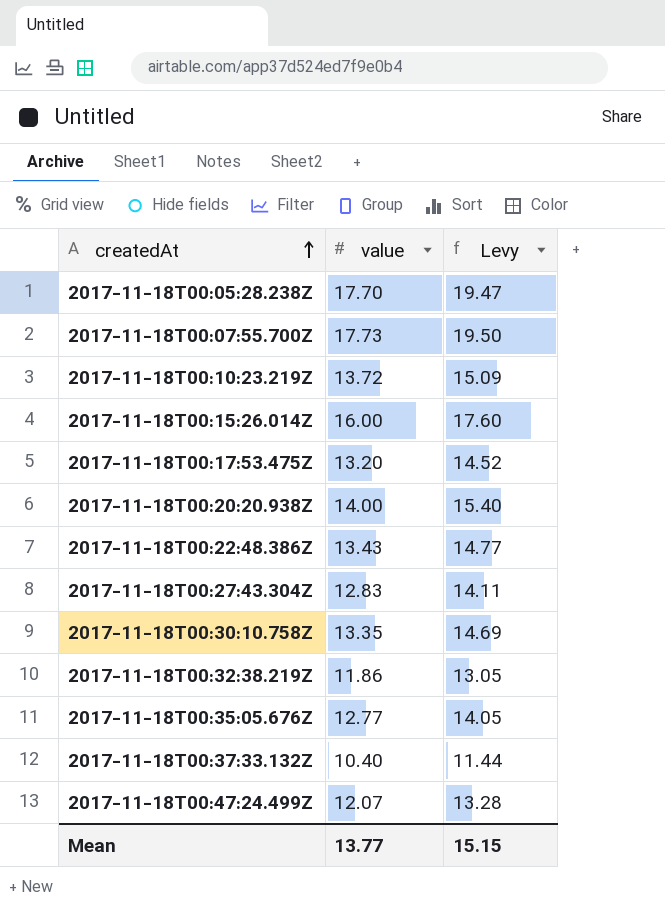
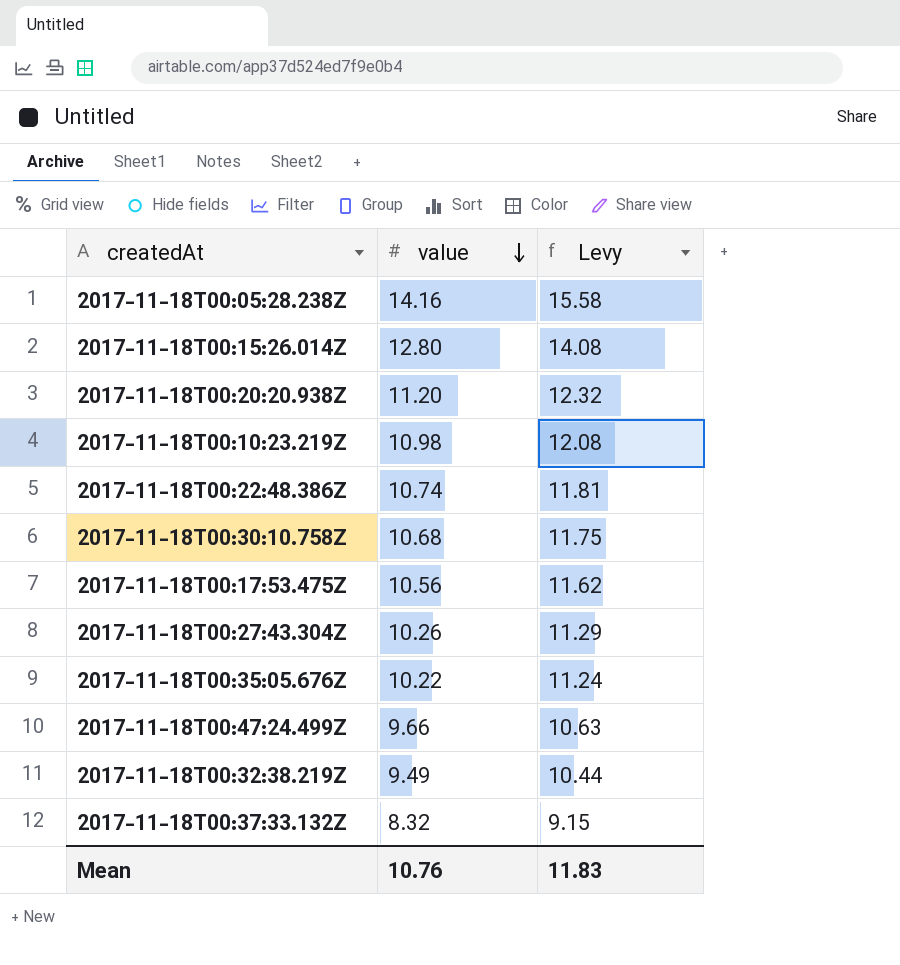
row order: createdAt ascending -> value descending
row 2017-11-18T00:07:55.700Z: 17.73 | 19.50 -> none
2017-11-18T00:05:28.238Z | value: 17.70 -> 14.16
2017-11-18T00:05:28.238Z | Levy: 19.47 -> 15.58
2017-11-18T00:15:26.014Z | value: 16.00 -> 12.80
2017-11-18T00:15:26.014Z | Levy: 17.60 -> 14.08
2017-11-18T00:20:20.938Z | value: 14.00 -> 11.20
2017-11-18T00:20:20.938Z | Levy: 15.40 -> 12.32
2017-11-18T00:10:23.219Z | value: 13.72 -> 10.98
2017-11-18T00:10:23.219Z | Levy: 15.09 -> 12.08
2017-11-18T00:22:48.386Z | value: 13.43 -> 10.74
2017-11-18T00:22:48.386Z | Levy: 14.77 -> 11.81
2017-11-18T00:30:10.758Z | value: 13.35 -> 10.68
2017-11-18T00:30:10.758Z | Levy: 14.69 -> 11.75
2017-11-18T00:17:53.475Z | value: 13.20 -> 10.56
2017-11-18T00:17:53.475Z | Levy: 14.52 -> 11.62
2017-11-18T00:27:43.304Z | value: 12.83 -> 10.26
2017-11-18T00:27:43.304Z | Levy: 14.11 -> 11.29
2017-11-18T00:35:05.676Z | value: 12.77 -> 10.22
2017-11-18T00:35:05.676Z | Levy: 14.05 -> 11.24
2017-11-18T00:47:24.499Z | value: 12.07 -> 9.66
2017-11-18T00:47:24.499Z | Levy: 13.28 -> 10.63
2017-11-18T00:32:38.219Z | value: 11.86 -> 9.49
2017-11-18T00:32:38.219Z | Levy: 13.05 -> 10.44
2017-11-18T00:37:33.132Z | value: 10.40 -> 8.32
2017-11-18T00:37:33.132Z | Levy: 11.44 -> 9.15
Mean | value: 13.77 -> 10.76
Mean | Levy: 15.15 -> 11.83

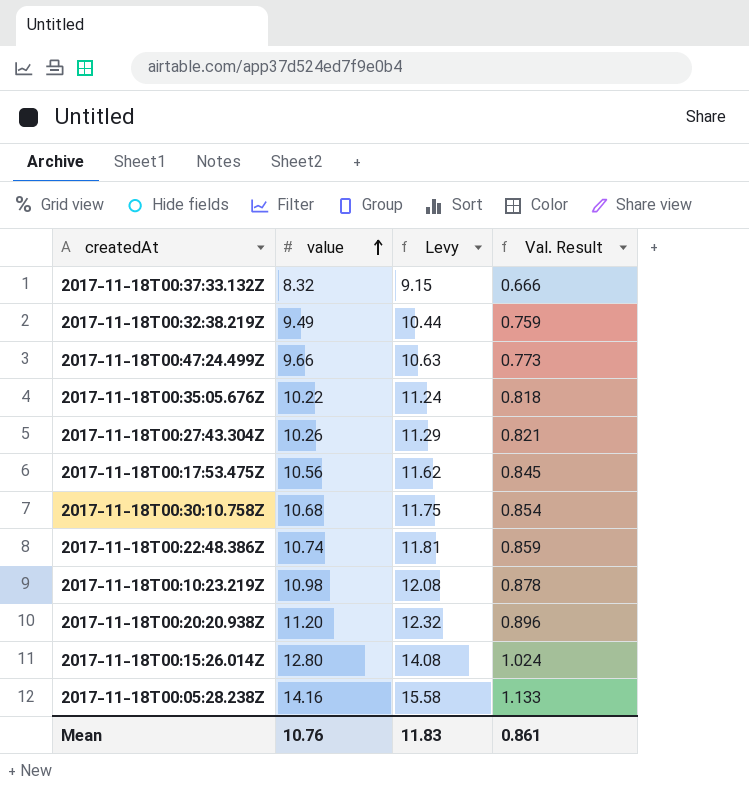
row order: value descending -> value ascending
column Val. Result | formula: none -> [value] * 0.08

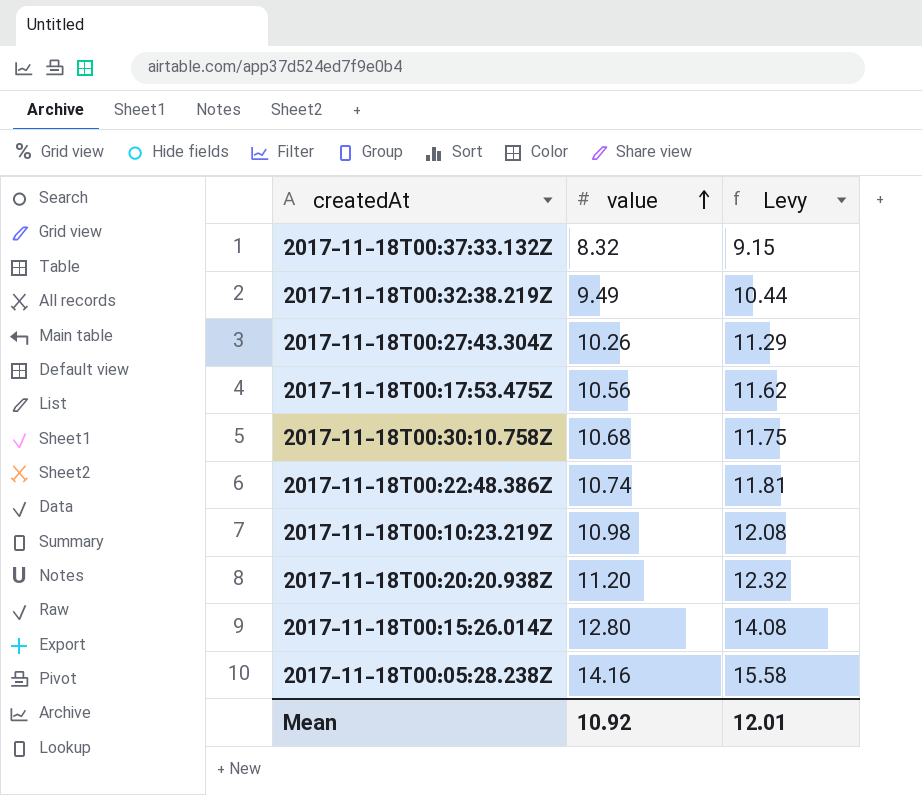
column Val. Result | formula: [value] * 0.08 -> none
row 2017-11-18T00:47:24.499Z: 9.66 | 10.63 | 0.773 -> none
row 2017-11-18T00:35:05.676Z: 10.22 | 11.24 | 0.818 -> none
Mean | value: 10.76 -> 10.92
Mean | Levy: 11.83 -> 12.01

